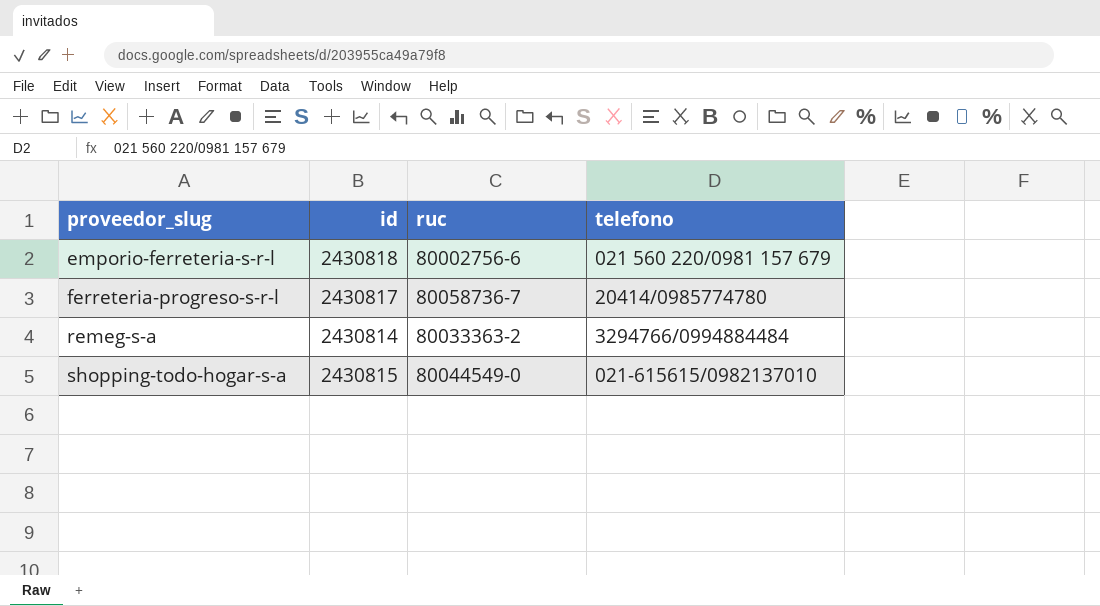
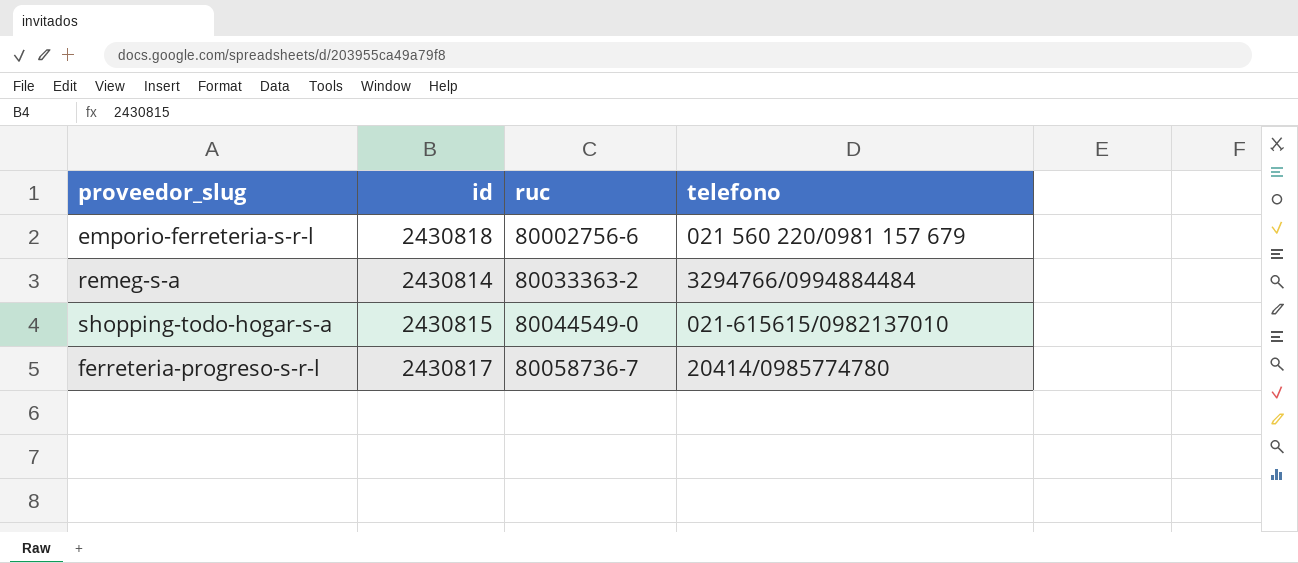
row order: proveedor_slug ascending -> ruc ascending

